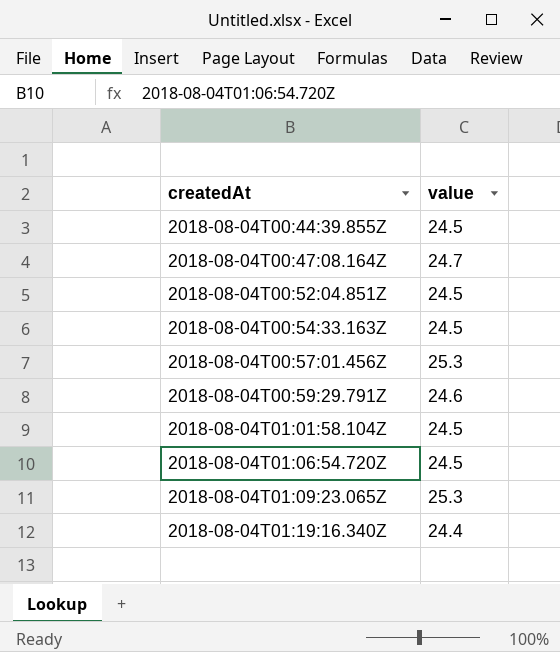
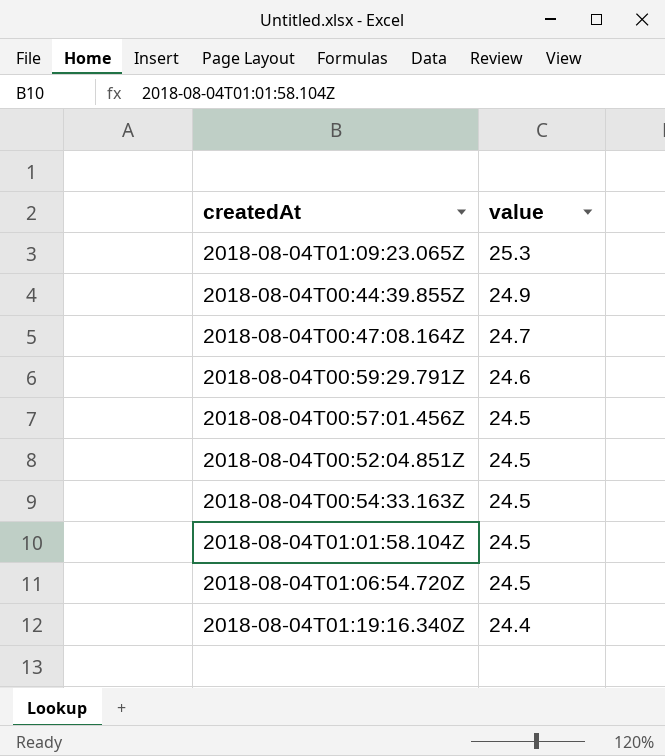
row order: createdAt ascending -> value descending
2018-08-04T00:44:39.855Z | value: 24.5 -> 24.9
2018-08-04T00:57:01.456Z | value: 25.3 -> 24.5

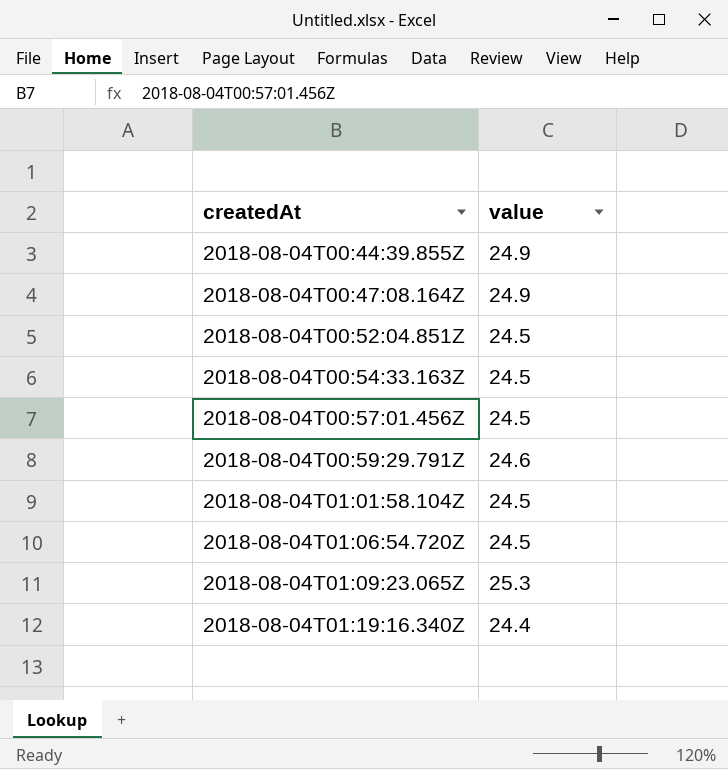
row order: value descending -> createdAt ascending
2018-08-04T00:47:08.164Z | value: 24.7 -> 24.9

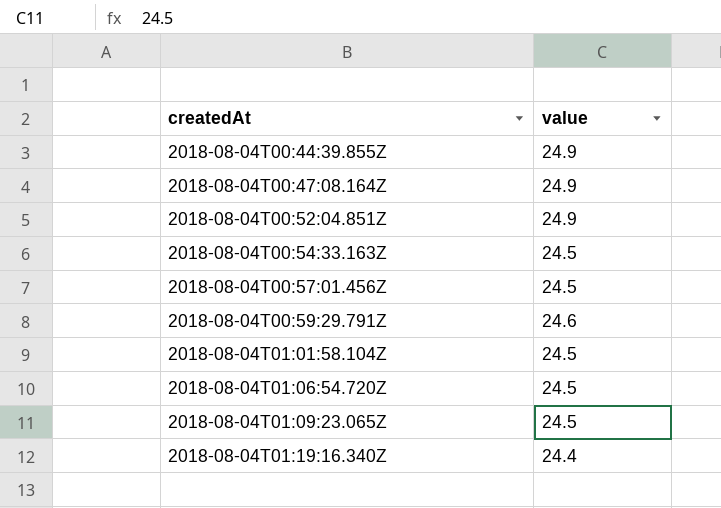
2018-08-04T00:52:04.851Z | value: 24.5 -> 24.9
2018-08-04T01:09:23.065Z | value: 25.3 -> 24.5

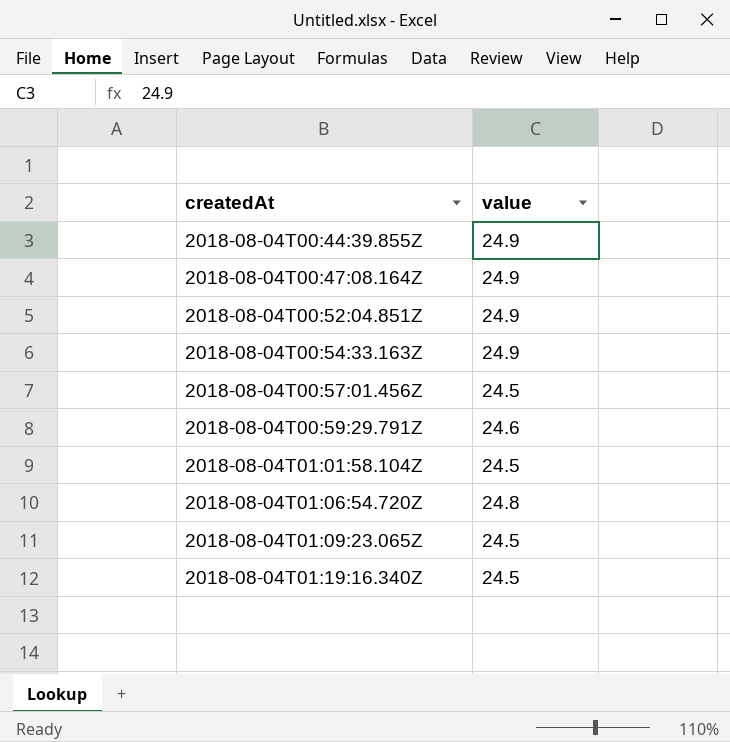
2018-08-04T00:54:33.163Z | value: 24.5 -> 24.9
2018-08-04T01:06:54.720Z | value: 24.5 -> 24.8
2018-08-04T01:19:16.340Z | value: 24.4 -> 24.5

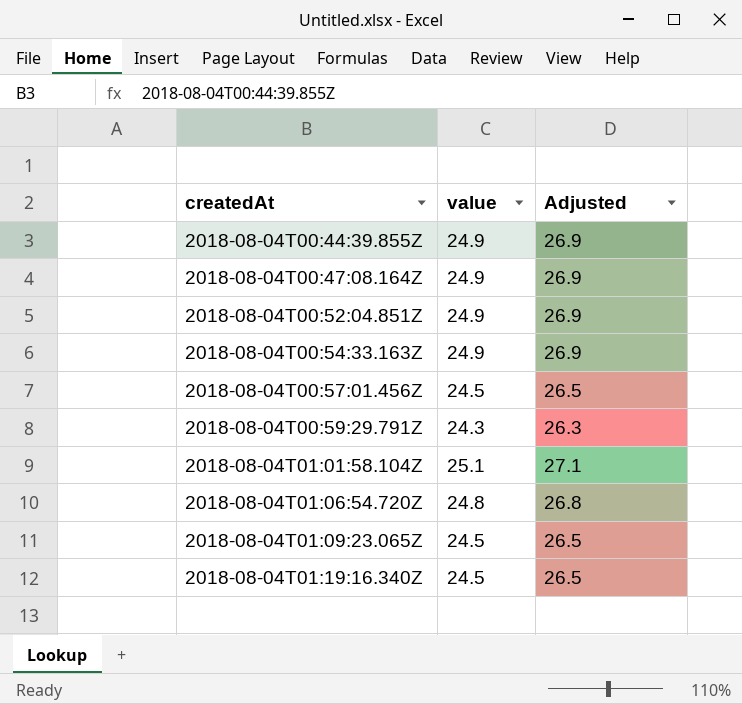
column Adjusted | formula: none -> [value] + 2
2018-08-04T00:59:29.791Z | value: 24.6 -> 24.3
2018-08-04T01:01:58.104Z | value: 24.5 -> 25.1

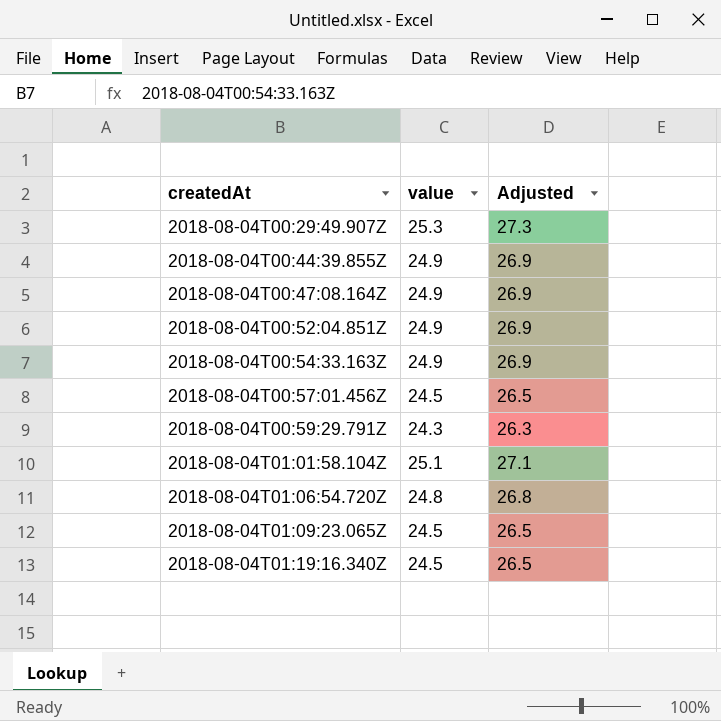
row 2018-08-04T00:29:49.907Z: none -> 25.3 | 27.3

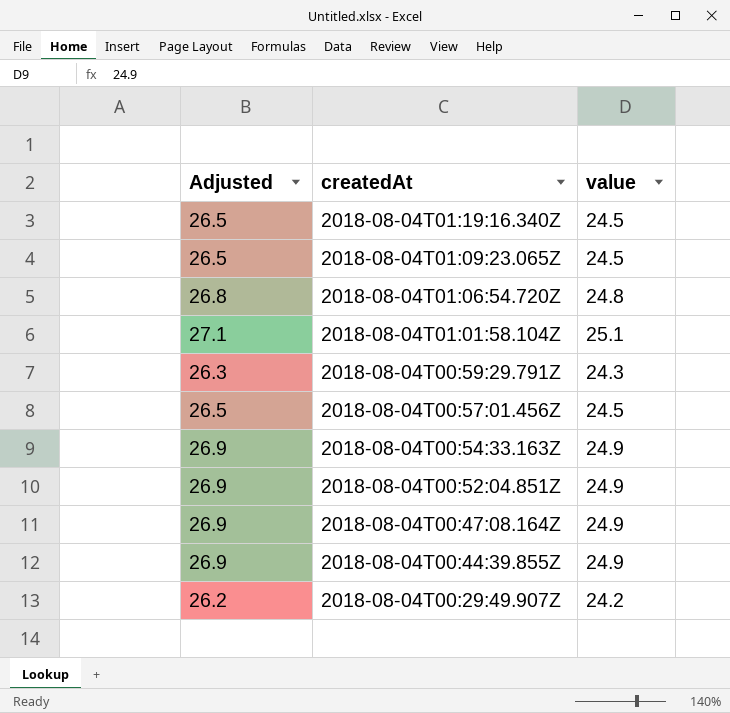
row order: createdAt ascending -> createdAt descending
column Adjusted | position: 3 -> 1
2018-08-04T00:29:49.907Z | Adjusted: 27.3 -> 26.2
2018-08-04T00:29:49.907Z | value: 25.3 -> 24.2

